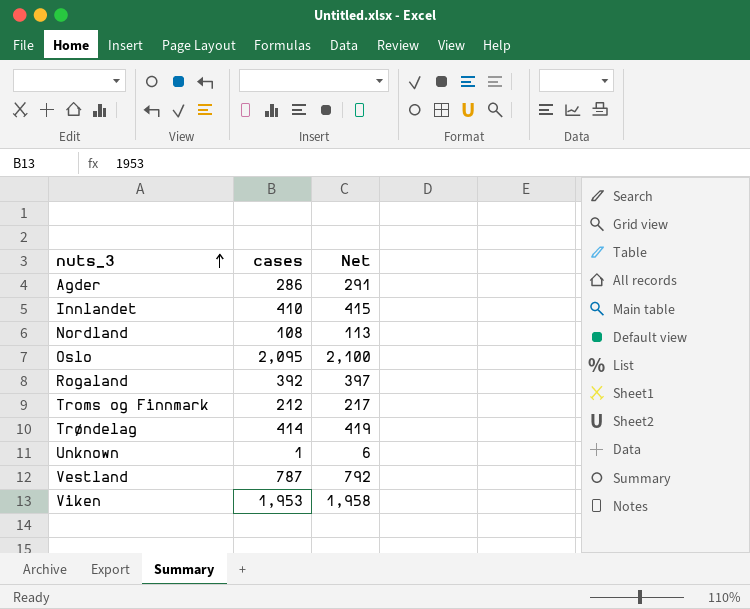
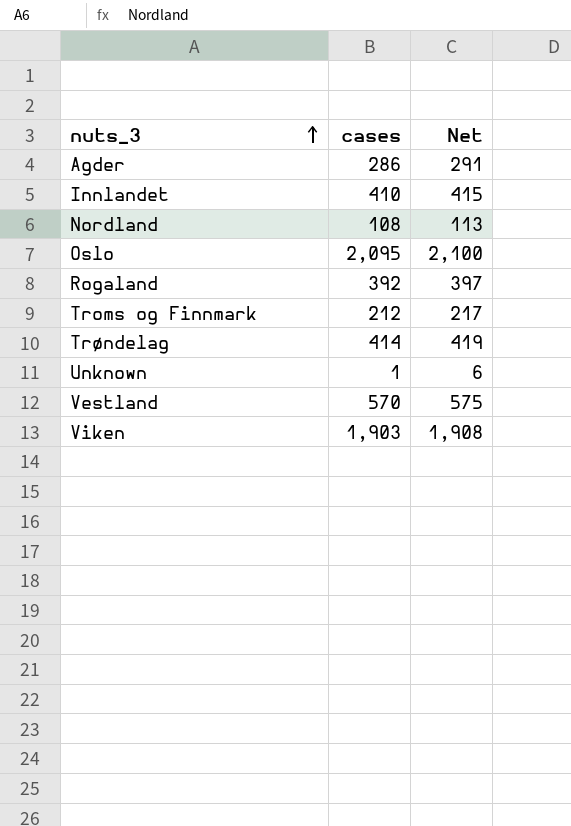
Vestland | cases: 787 -> 570
Vestland | Net: 792 -> 575
Viken | cases: 1,953 -> 1,903
Viken | Net: 1,958 -> 1,908

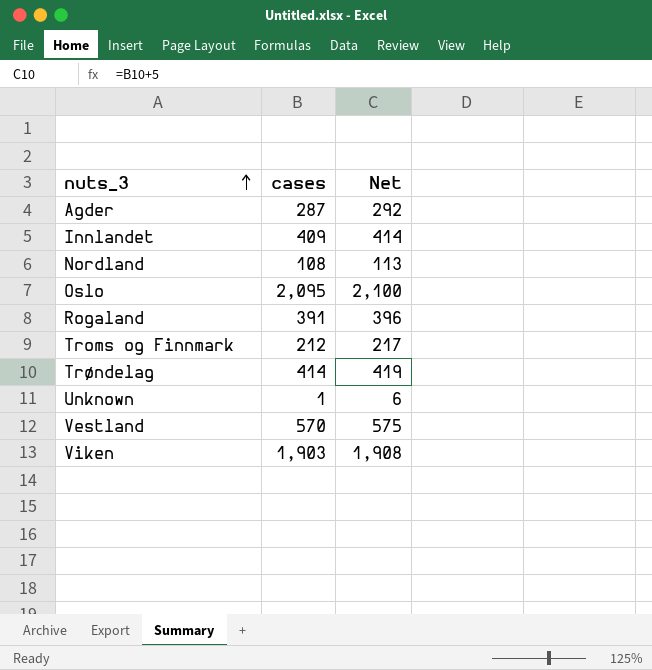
Agder | cases: 286 -> 287
Agder | Net: 291 -> 292
Innlandet | cases: 410 -> 409
Innlandet | Net: 415 -> 414
Rogaland | cases: 392 -> 391
Rogaland | Net: 397 -> 396

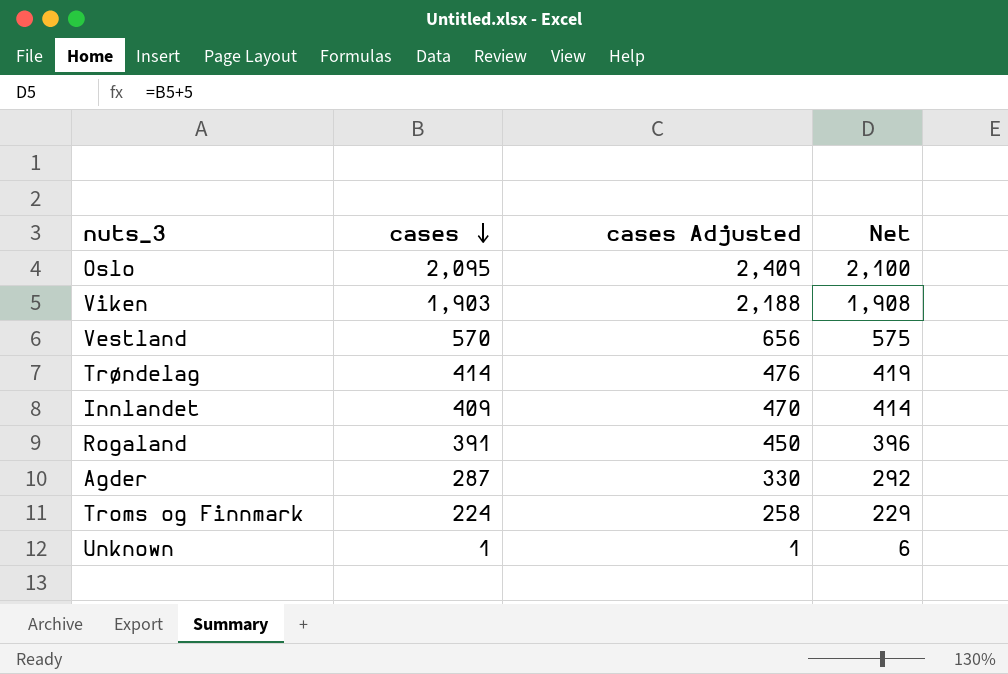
row order: nuts_3 ascending -> cases descending
column cases Adjusted | formula: none -> [cases] * 1.15
row Nordland: 108 | 113 -> none
Troms og Finnmark | cases: 212 -> 224
Troms og Finnmark | Net: 217 -> 229

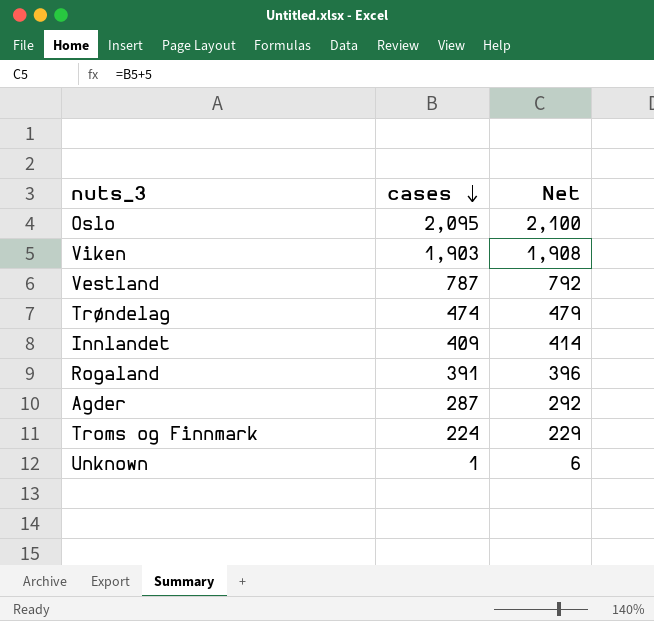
column cases Adjusted | formula: [cases] * 1.15 -> none
Vestland | cases: 570 -> 787
Vestland | Net: 575 -> 792
Trøndelag | cases: 414 -> 474
Trøndelag | Net: 419 -> 479

